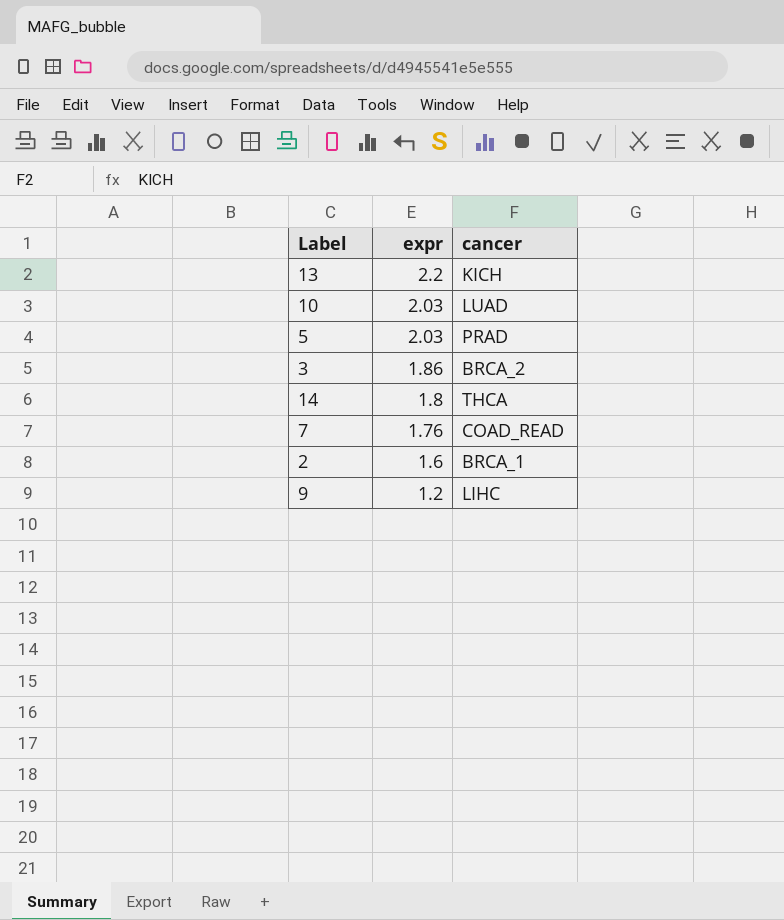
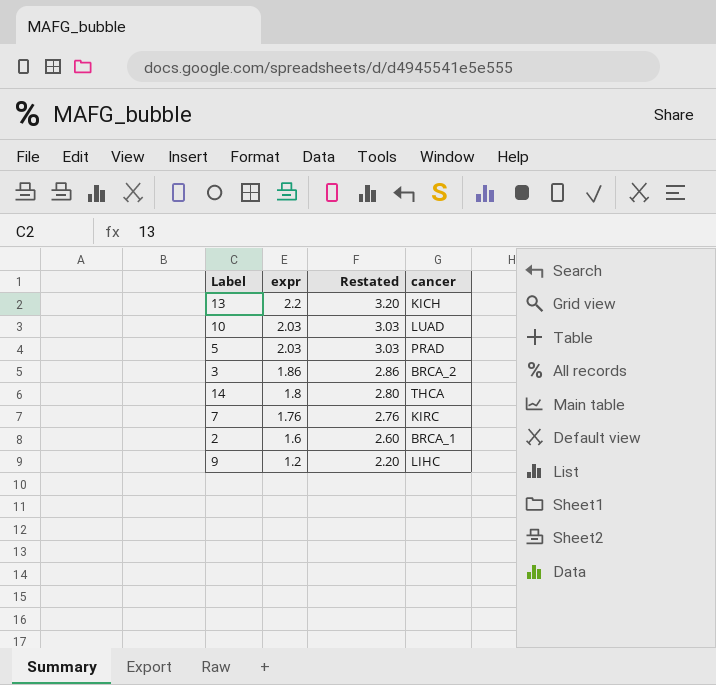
column Restated | formula: none -> [expr] + 1
7 | cancer: COAD_READ -> KIRC

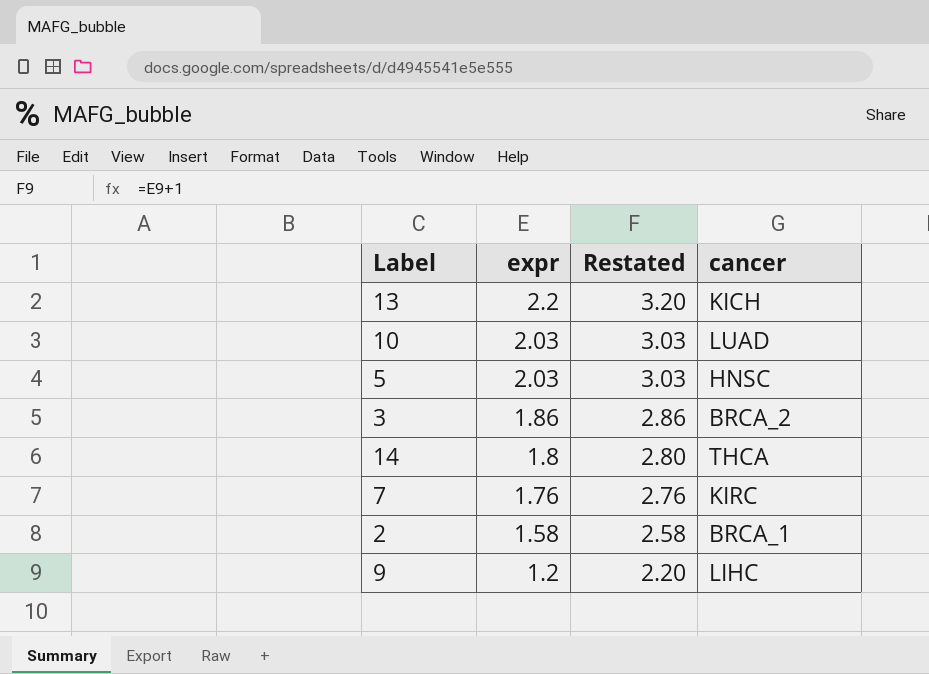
5 | cancer: PRAD -> HNSC
2 | expr: 1.6 -> 1.58
2 | Restated: 2.60 -> 2.58

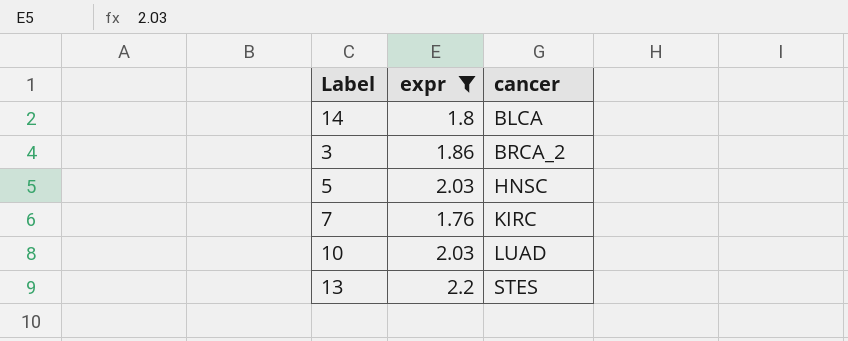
filter: none -> expr >= 1.76
row order: expr descending -> cancer ascending
column Restated | formula: [expr] + 1 -> none
14 | cancer: THCA -> BLCA
13 | cancer: KICH -> STES

